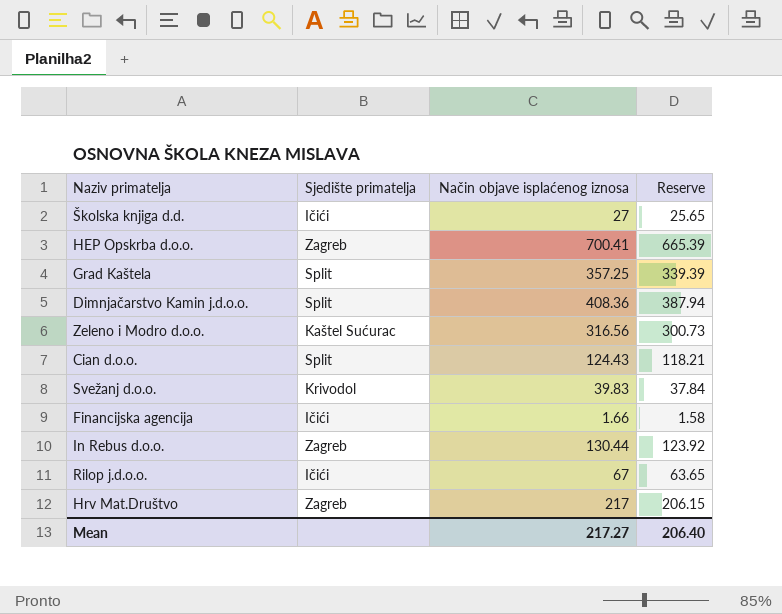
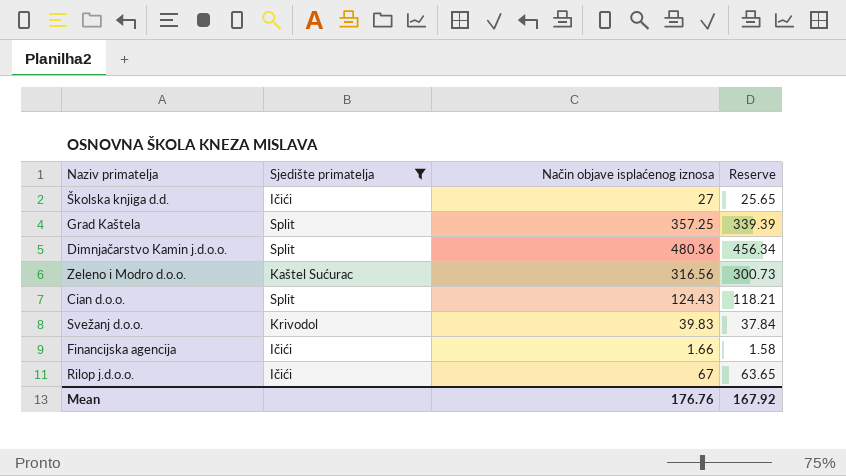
filter: none -> Sjedište primatelja != Zagreb
Dimnjačarstvo Kamin j.d.o.o. | Način objave isplaćenog iznosa: 408.36 -> 480.36
Dimnjačarstvo Kamin j.d.o.o. | Reserve: 387.94 -> 456.34
Mean | Način objave isplaćenog iznosa: 217.27 -> 176.76
Mean | Reserve: 206.40 -> 167.92

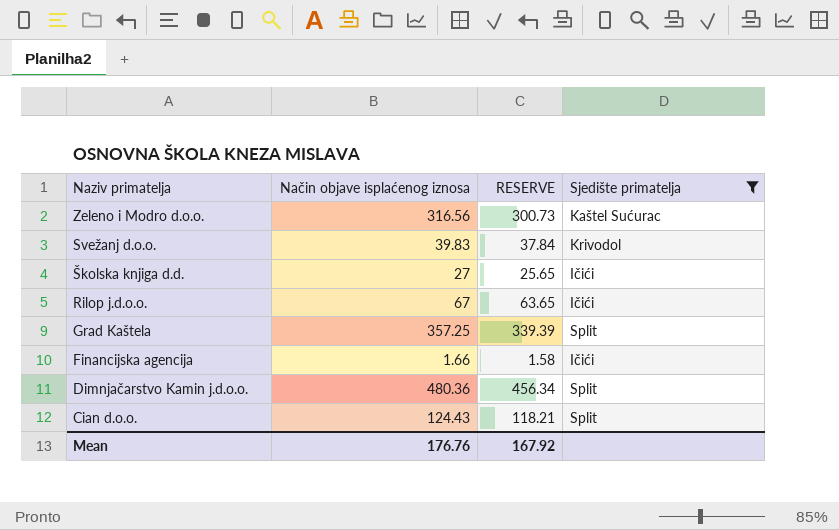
row order: none -> Naziv primatelja descending
column name: Reserve -> RESERVE
column Sjedište primatelja | position: 2 -> 4

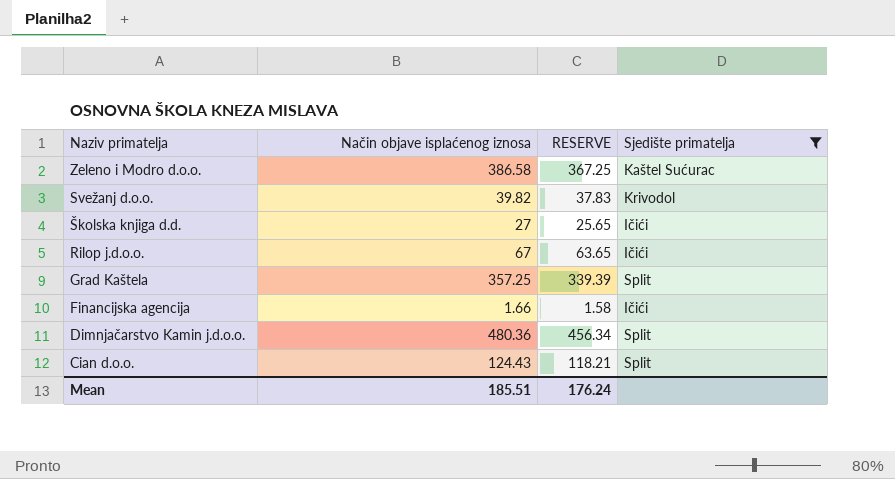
Zeleno i Modro d.o.o. | Način objave isplaćenog iznosa: 316.56 -> 386.58
Zeleno i Modro d.o.o. | RESERVE: 300.73 -> 367.25
Svežanj d.o.o. | Način objave isplaćenog iznosa: 39.83 -> 39.82
Svežanj d.o.o. | RESERVE: 37.84 -> 37.83
Mean | Način objave isplaćenog iznosa: 176.76 -> 185.51
Mean | RESERVE: 167.92 -> 176.24

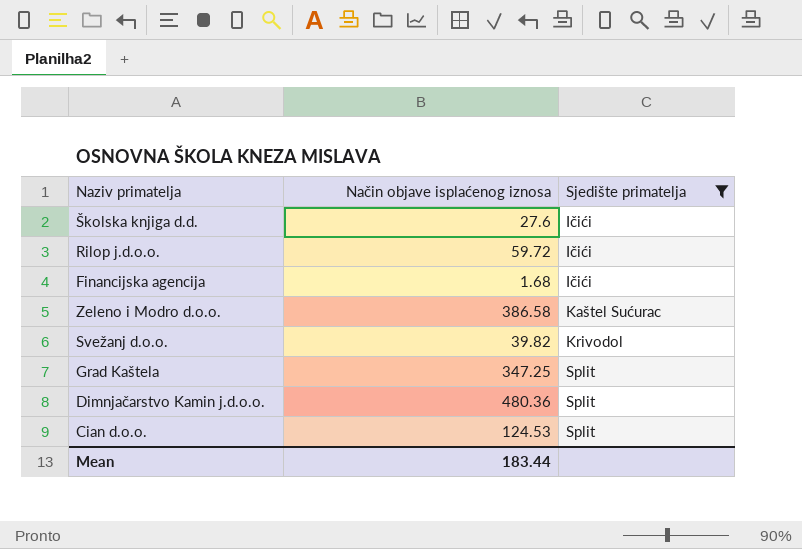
row order: Naziv primatelja descending -> Sjedište primatelja ascending
column RESERVE | formula: [Način objave isplaćenog iznosa] * 0.95 -> none
Školska knjiga d.d. | Način objave isplaćenog iznosa: 27 -> 27.6
Rilop j.d.o.o. | Način objave isplaćenog iznosa: 67 -> 59.72
Financijska agencija | Način objave isplaćenog iznosa: 1.66 -> 1.68
Grad Kaštela | Način objave isplaćenog iznosa: 357.25 -> 347.25
Cian d.o.o. | Način objave isplaćenog iznosa: 124.43 -> 124.53
Mean | Način objave isplaćenog iznosa: 185.51 -> 183.44

